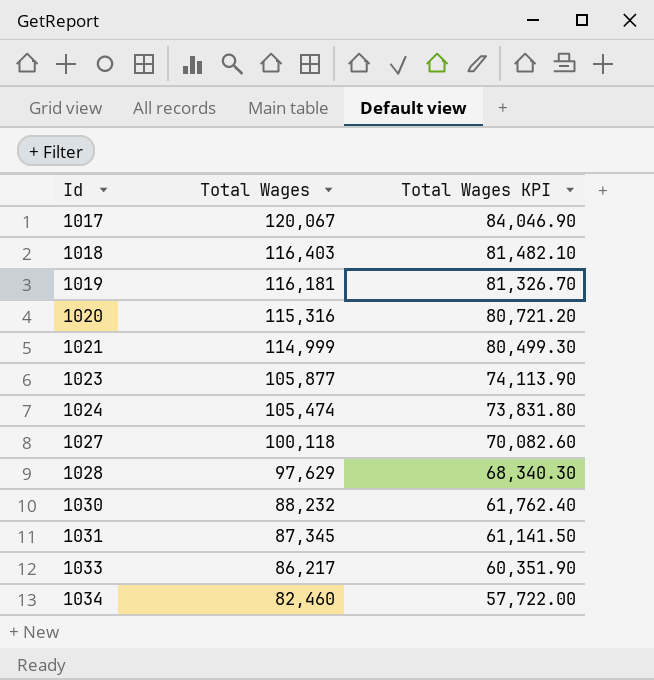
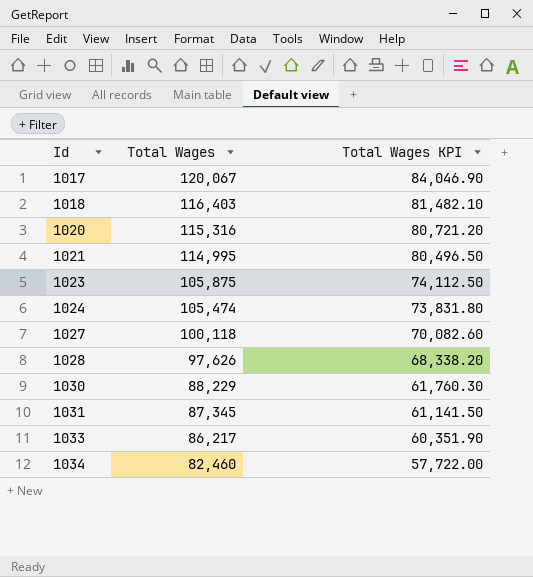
row 1019: 116,181 | 81,326.70 -> none
1021 | Total Wages: 114,999 -> 114,995
1021 | Total Wages KPI: 80,499.30 -> 80,496.50
1023 | Total Wages: 105,877 -> 105,875
1023 | Total Wages KPI: 74,113.90 -> 74,112.50
1028 | Total Wages: 97,629 -> 97,626
1028 | Total Wages KPI: 68,340.30 -> 68,338.20
1030 | Total Wages: 88,232 -> 88,229
1030 | Total Wages KPI: 61,762.40 -> 61,760.30

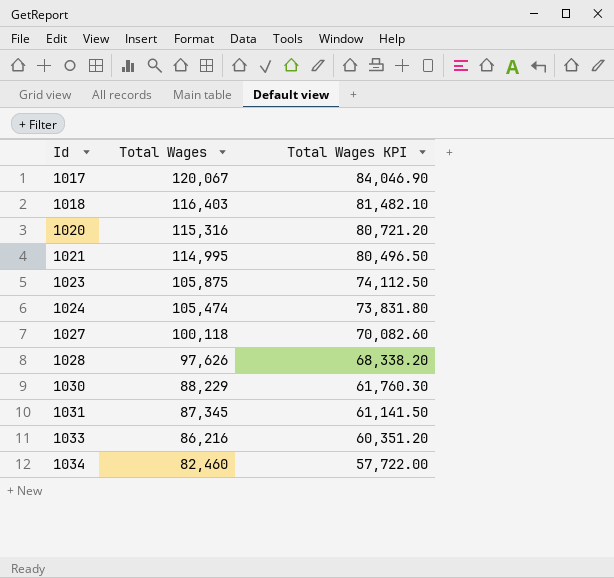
1033 | Total Wages: 86,217 -> 86,216
1033 | Total Wages KPI: 60,351.90 -> 60,351.20

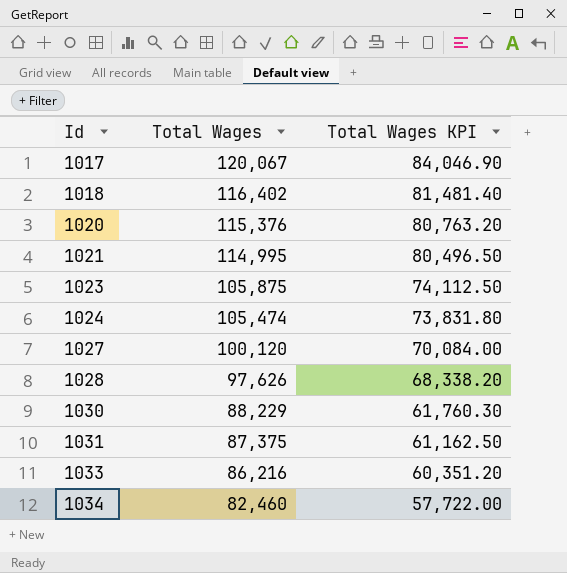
1018 | Total Wages: 116,403 -> 116,402
1018 | Total Wages KPI: 81,482.10 -> 81,481.40
1020 | Total Wages: 115,316 -> 115,376
1020 | Total Wages KPI: 80,721.20 -> 80,763.20
1027 | Total Wages: 100,118 -> 100,120
1027 | Total Wages KPI: 70,082.60 -> 70,084.00
1031 | Total Wages: 87,345 -> 87,375
1031 | Total Wages KPI: 61,141.50 -> 61,162.50

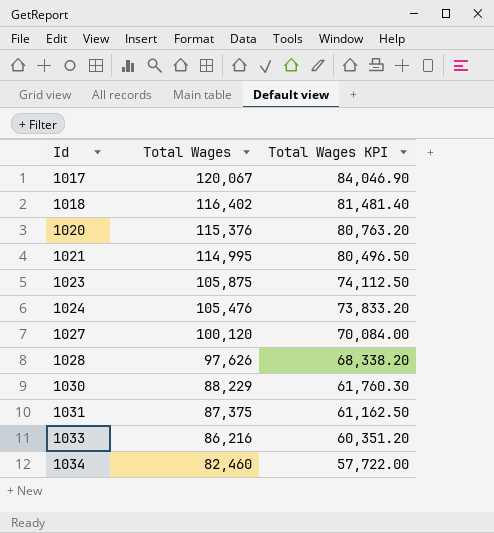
1024 | Total Wages: 105,474 -> 105,476
1024 | Total Wages KPI: 73,831.80 -> 73,833.20

